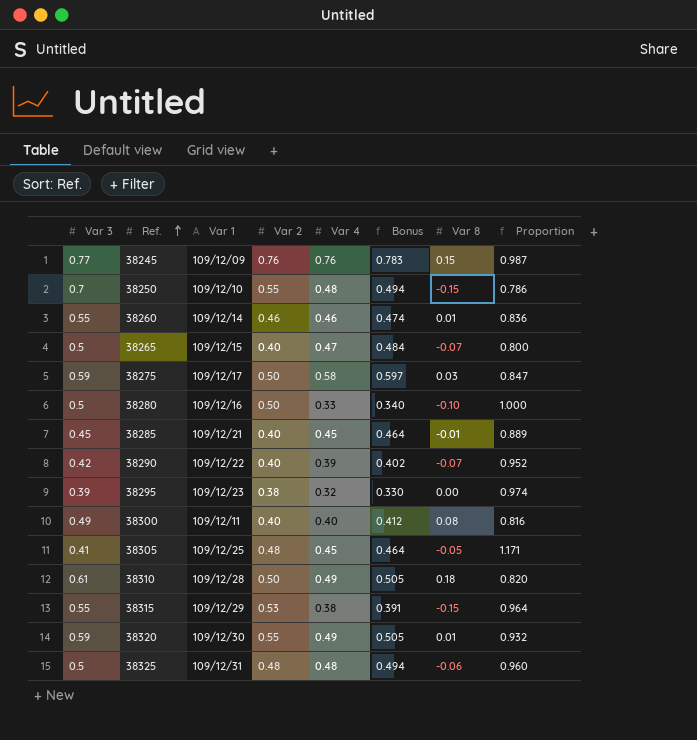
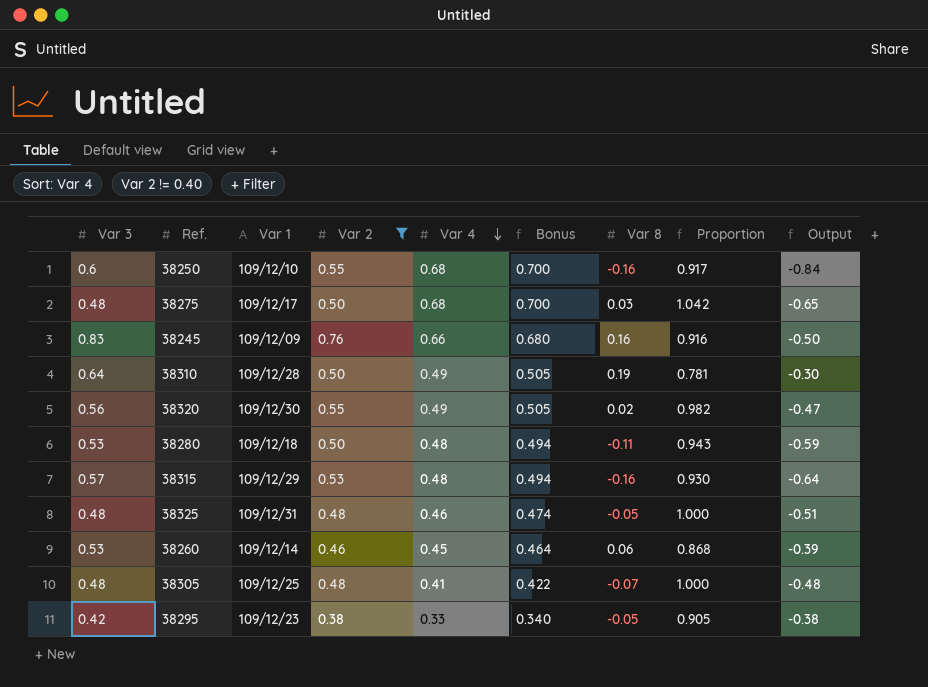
filter: none -> Var 2 != 0.40
row order: Ref. ascending -> Var 4 descending
column Output | formula: none -> [Var 8] - [Var 4]
38250 | Var 3: 0.7 -> 0.6
38250 | Var 4: 0.48 -> 0.68
38250 | Bonus: 0.494 -> 0.700
38250 | Var 8: -0.15 -> -0.16
38250 | Proportion: 0.786 -> 0.917
38275 | Var 3: 0.59 -> 0.48
38275 | Var 4: 0.58 -> 0.68
38275 | Bonus: 0.597 -> 0.700
38275 | Proportion: 0.847 -> 1.042
38245 | Var 3: 0.77 -> 0.83
38245 | Var 4: 0.76 -> 0.66
38245 | Bonus: 0.783 -> 0.680
38245 | Var 8: 0.15 -> 0.16
38245 | Proportion: 0.987 -> 0.916
38310 | Var 3: 0.61 -> 0.64
38310 | Var 8: 0.18 -> 0.19
38310 | Proportion: 0.820 -> 0.781
38320 | Var 3: 0.59 -> 0.56
38320 | Var 8: 0.01 -> 0.02
38320 | Proportion: 0.932 -> 0.982
38280 | Var 3: 0.5 -> 0.53
38280 | Var 1: 109/12/16 -> 109/12/18
38280 | Var 4: 0.33 -> 0.48
38280 | Bonus: 0.340 -> 0.494
38280 | Var 8: -0.10 -> -0.11
38280 | Proportion: 1.000 -> 0.943
38315 | Var 3: 0.55 -> 0.57
38315 | Var 4: 0.38 -> 0.48
38315 | Bonus: 0.391 -> 0.494
38315 | Var 8: -0.15 -> -0.16
38315 | Proportion: 0.964 -> 0.930
38325 | Var 3: 0.5 -> 0.48
38325 | Var 4: 0.48 -> 0.46
38325 | Bonus: 0.494 -> 0.474
38325 | Var 8: -0.06 -> -0.05
38325 | Proportion: 0.960 -> 1.000
38260 | Var 3: 0.55 -> 0.53
38260 | Var 4: 0.46 -> 0.45
38260 | Bonus: 0.474 -> 0.464
38260 | Var 8: 0.01 -> 0.06
38260 | Proportion: 0.836 -> 0.868
38305 | Var 3: 0.41 -> 0.48
38305 | Var 4: 0.45 -> 0.41
38305 | Bonus: 0.464 -> 0.422
38305 | Var 8: -0.05 -> -0.07
38305 | Proportion: 1.171 -> 1.000
38295 | Var 3: 0.39 -> 0.42
38295 | Var 4: 0.32 -> 0.33
38295 | Bonus: 0.330 -> 0.340
38295 | Var 8: 0.00 -> -0.05
38295 | Proportion: 0.974 -> 0.905

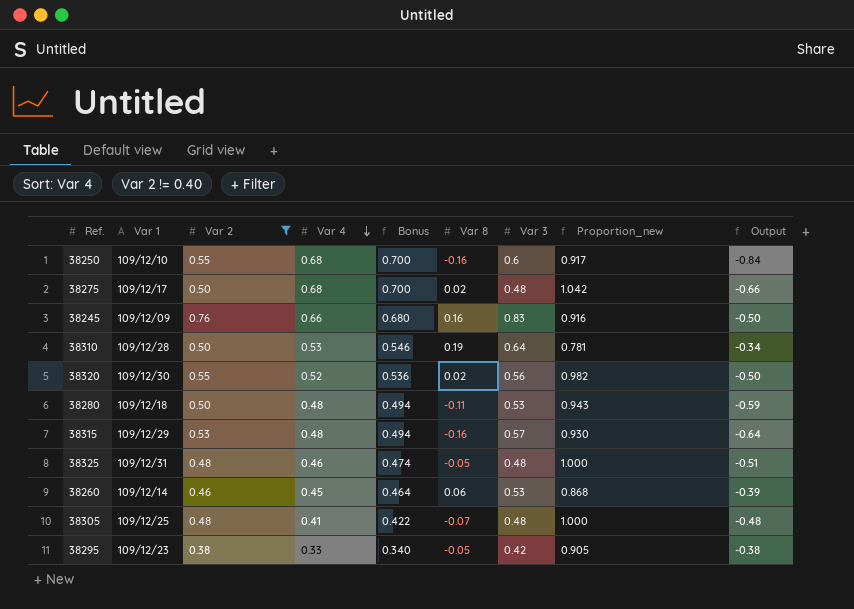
column Var 3 | position: 1 -> 7
column name: Proportion -> Proportion_new
38275 | Var 8: 0.03 -> 0.02
38275 | Output: -0.65 -> -0.66
38310 | Var 4: 0.49 -> 0.53
38310 | Bonus: 0.505 -> 0.546
38310 | Output: -0.30 -> -0.34
38320 | Var 4: 0.49 -> 0.52
38320 | Bonus: 0.505 -> 0.536
38320 | Output: -0.47 -> -0.50

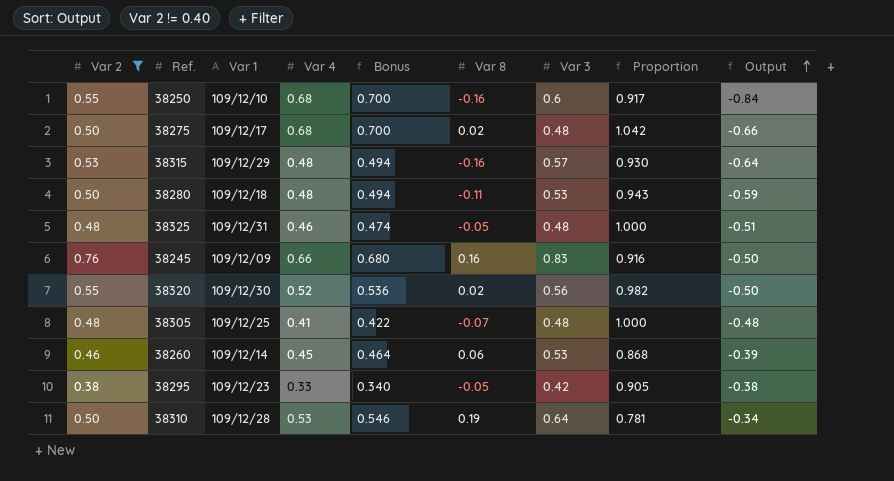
row order: Var 4 descending -> Output ascending
column Var 2 | position: 3 -> 1
column name: Proportion_new -> Proportion

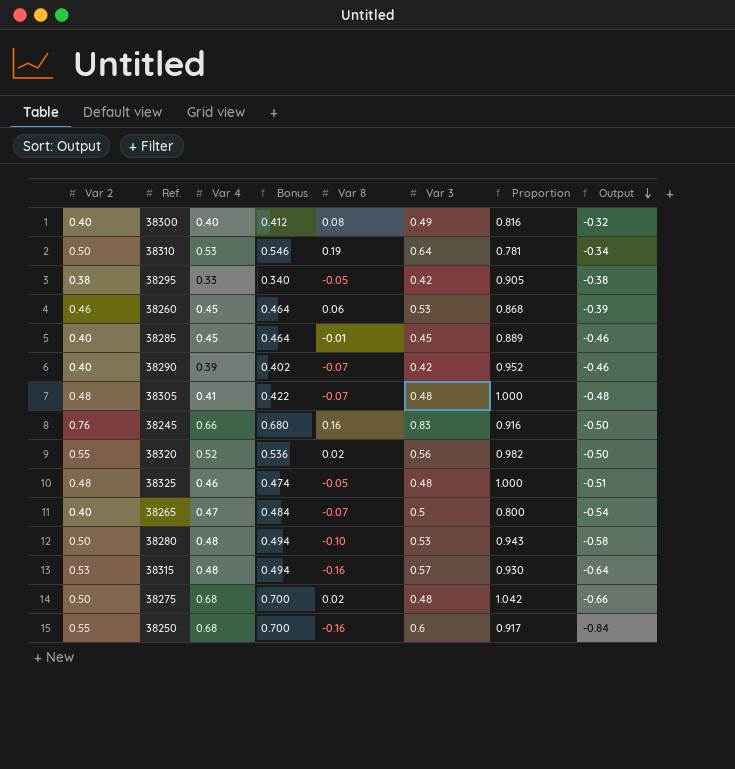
filter: Var 2 != 0.40 -> none
row order: Output ascending -> Output descending
column Var 1 | position: 3 -> none
38280 | Var 8: -0.11 -> -0.10
38280 | Output: -0.59 -> -0.58

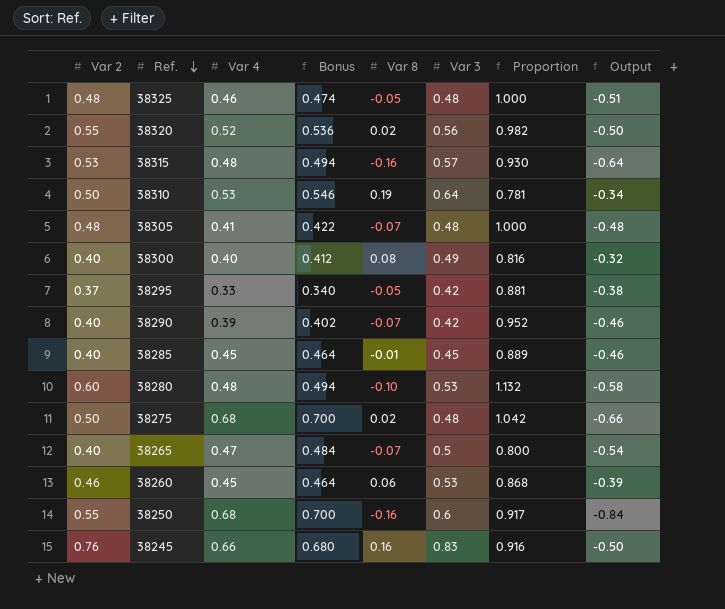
row order: Output descending -> Ref. descending
38295 | Var 2: 0.38 -> 0.37
38295 | Proportion: 0.905 -> 0.881
38280 | Var 2: 0.50 -> 0.60
38280 | Proportion: 0.943 -> 1.132

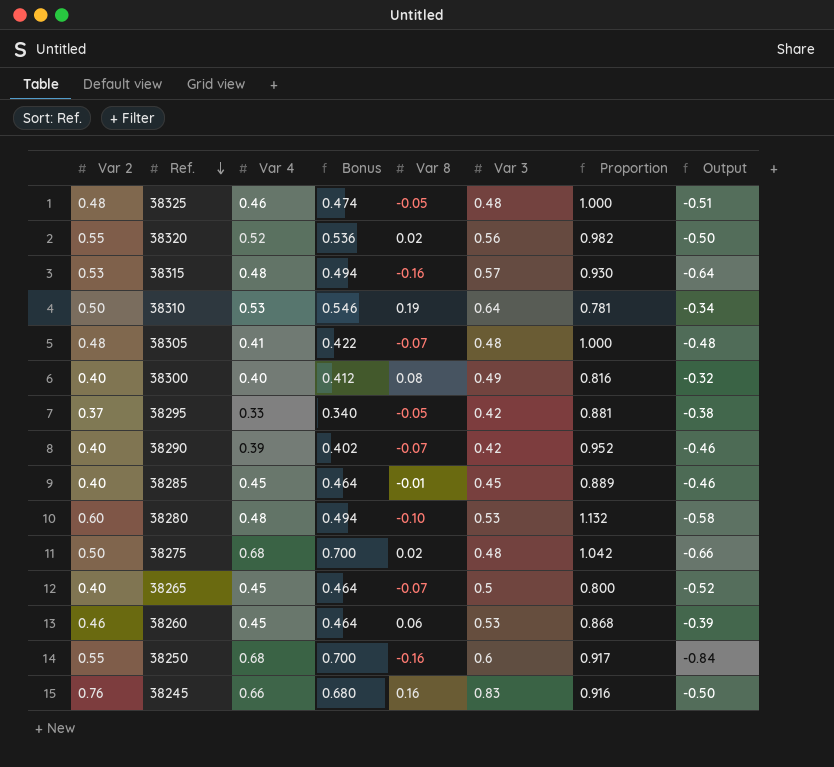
38265 | Var 4: 0.47 -> 0.45
38265 | Bonus: 0.484 -> 0.464
38265 | Output: -0.54 -> -0.52

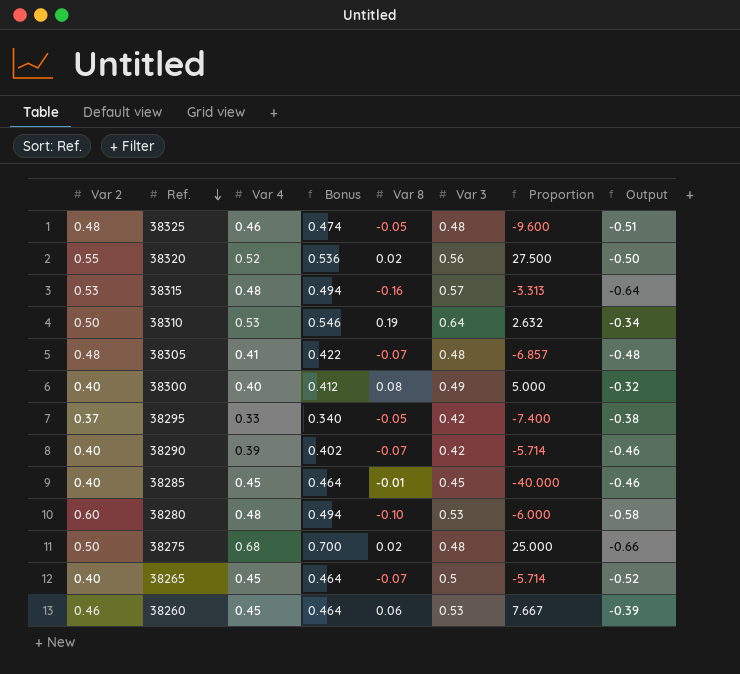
column Proportion | formula: [Var 2] / [Var 3] -> [Var 2] / [Var 8]
row 38250: 0.55 | 0.68 | 0.700 | -0.16 | 0.6 | 0.917 | -0.84 -> none
row 38245: 0.76 | 0.66 | 0.680 | 0.16 | 0.83 | 0.916 | -0.50 -> none

